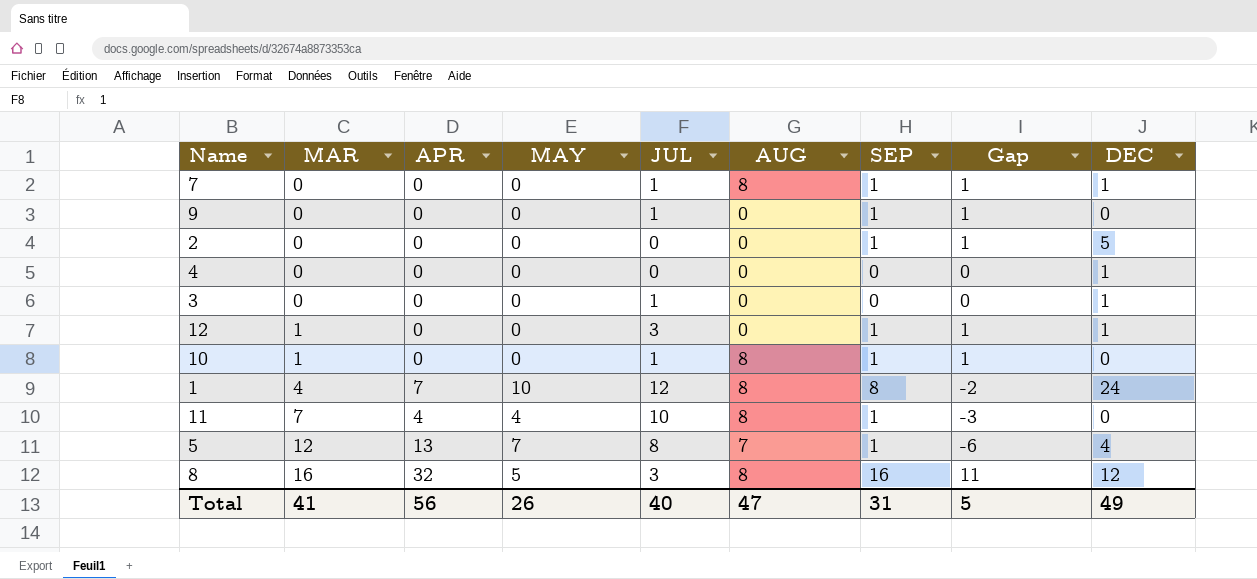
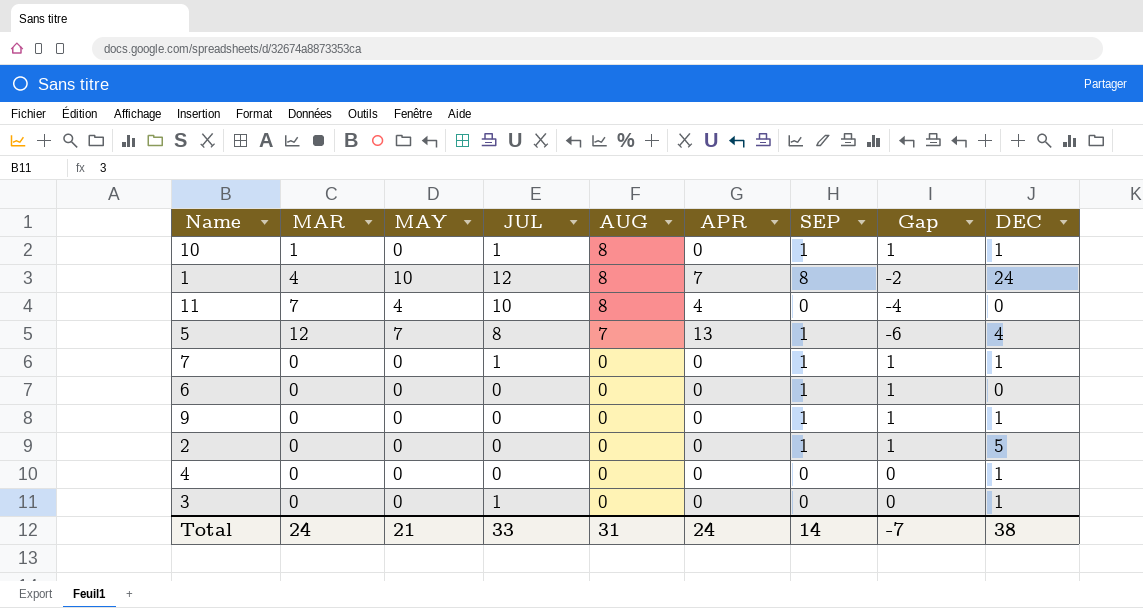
row order: MAR ascending -> AUG descending
column APR | position: 3 -> 6
row 12: 1 | 0 | 0 | 3 | 0 | 1 | 1 | 1 -> none
row 8: 16 | 32 | 5 | 3 | 8 | 16 | 11 | 12 -> none
10 | DEC: 0 -> 1
11 | SEP: 1 -> 0
11 | Gap: -3 -> -4
7 | AUG: 8 -> 0
row 6: none -> 0 | 0 | 0 | 0 | 0 | 1 | 1 | 0
9 | JUL: 1 -> 0
9 | DEC: 0 -> 1
Total | MAR: 41 -> 24
Total | MAY: 26 -> 21
Total | JUL: 40 -> 33
Total | AUG: 47 -> 31
Total | APR: 56 -> 24
Total | SEP: 31 -> 14
Total | Gap: 5 -> -7
Total | DEC: 49 -> 38

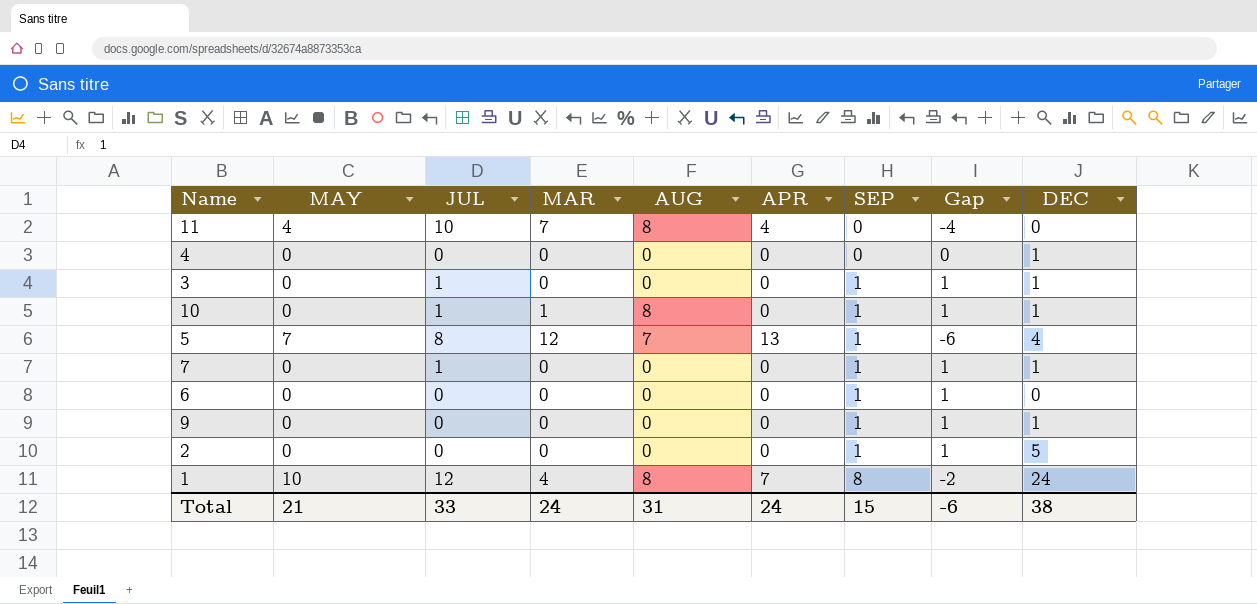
row order: AUG descending -> SEP ascending
column MAR | position: 2 -> 4
3 | SEP: 0 -> 1
3 | Gap: 0 -> 1
Total | SEP: 14 -> 15
Total | Gap: -7 -> -6

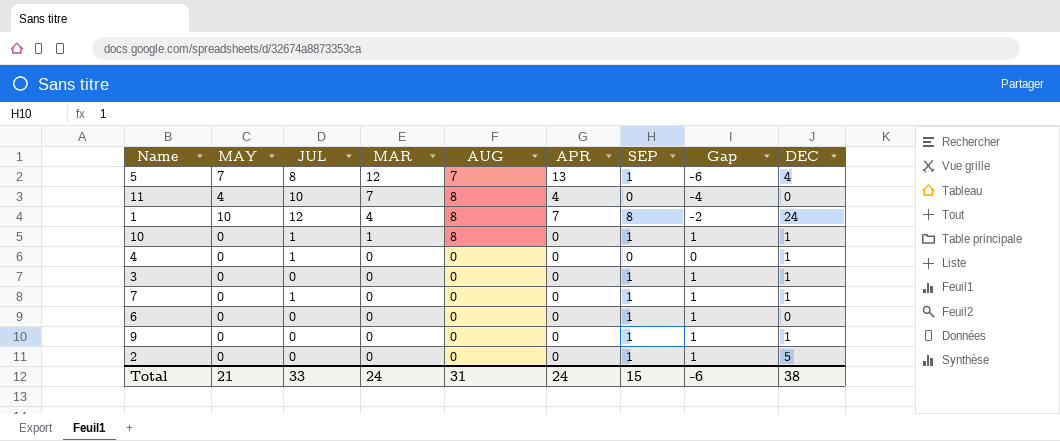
row order: SEP ascending -> MAR descending
4 | JUL: 0 -> 1
3 | JUL: 1 -> 0

